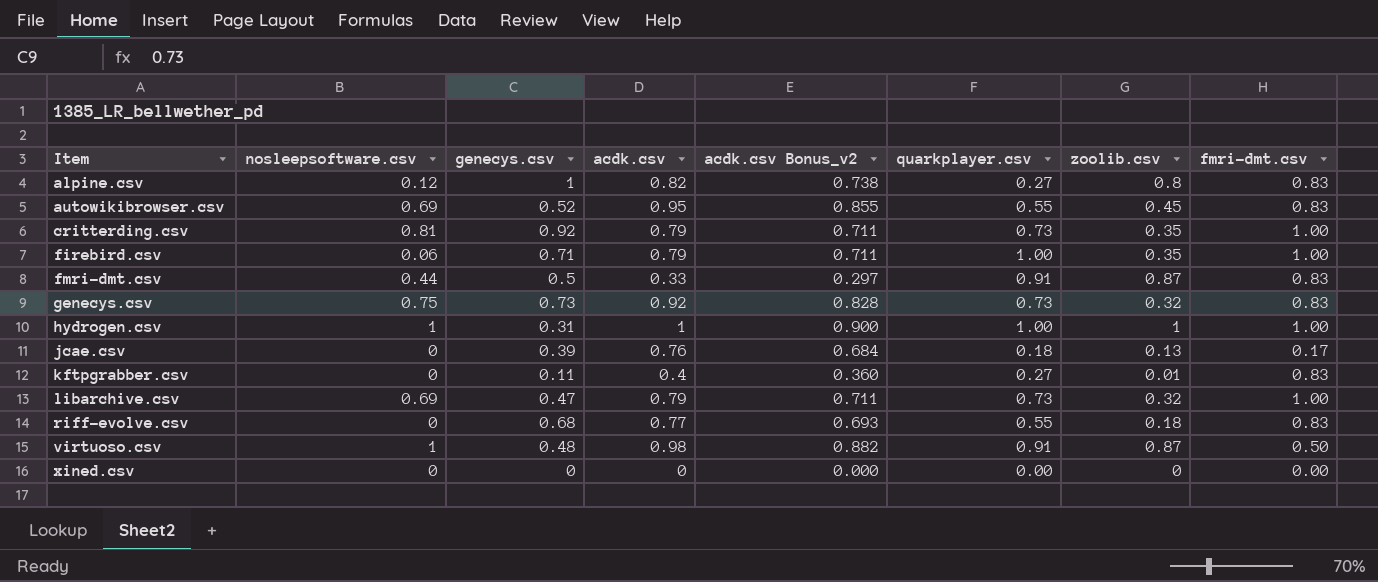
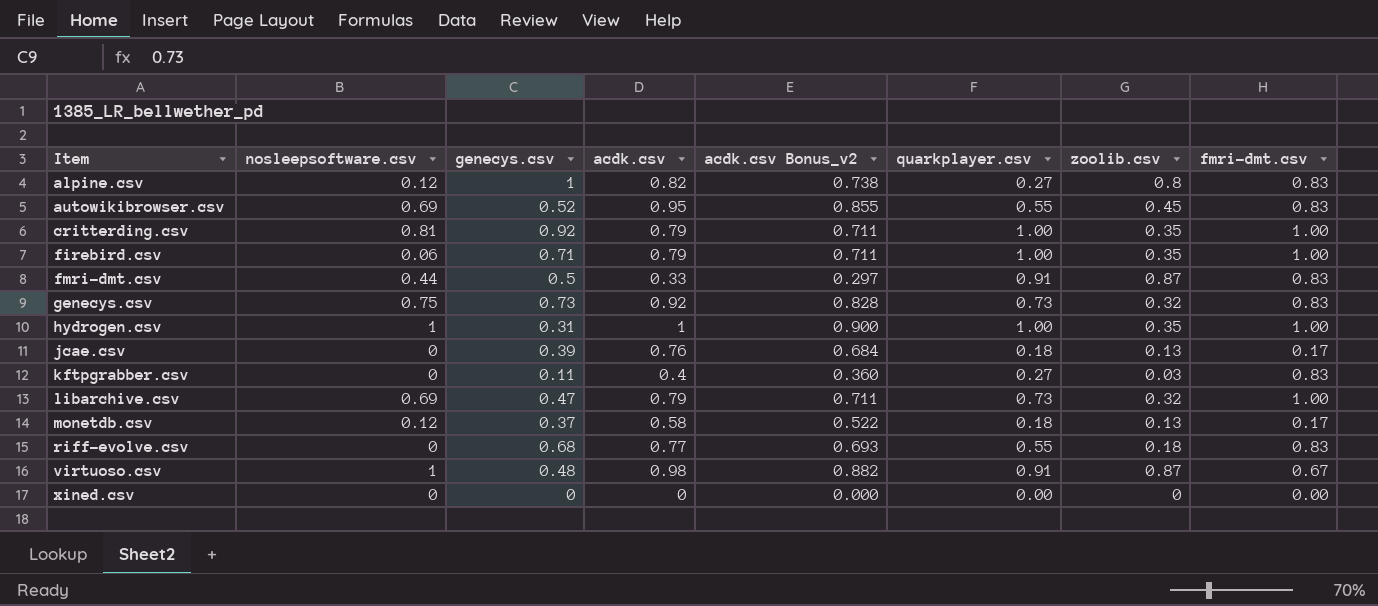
critterding.csv | quarkplayer.csv: 0.73 -> 1.00
hydrogen.csv | zoolib.csv: 1 -> 0.35
kftpgrabber.csv | zoolib.csv: 0.01 -> 0.03
row monetdb.csv: none -> 0.12 | 0.37 | 0.58 | 0.522 | 0.18 | 0.13 | 0.17
virtuoso.csv | fmri-dmt.csv: 0.50 -> 0.67

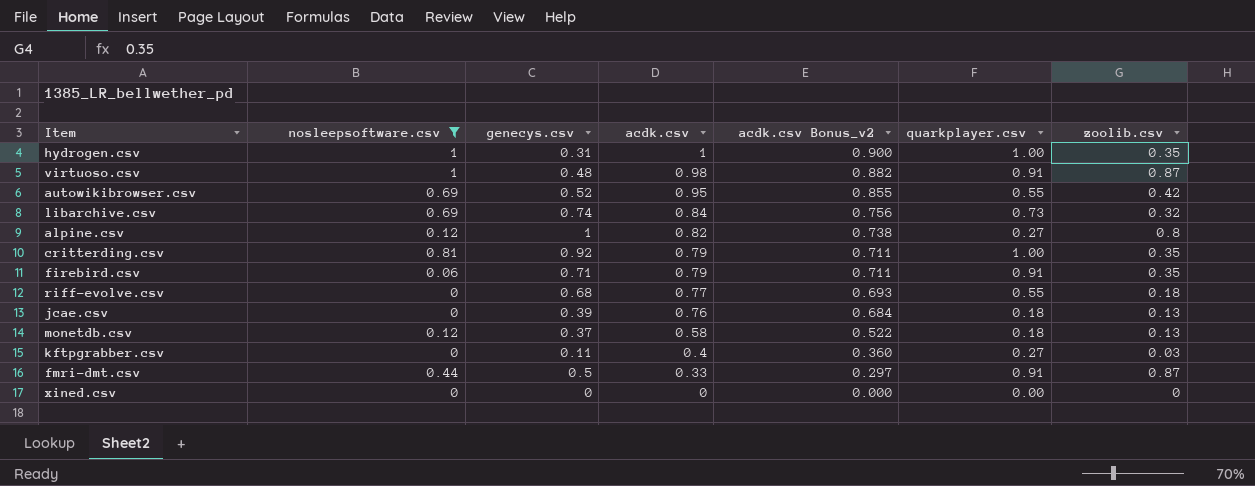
filter: none -> nosleepsoftware.csv != 0.75
row order: Item ascending -> acdk.csv descending
column fmri-dmt.csv | position: 8 -> none
autowikibrowser.csv | zoolib.csv: 0.45 -> 0.42
libarchive.csv | genecys.csv: 0.47 -> 0.74
libarchive.csv | acdk.csv: 0.79 -> 0.84
libarchive.csv | acdk.csv Bonus_v2: 0.711 -> 0.756
firebird.csv | quarkplayer.csv: 1.00 -> 0.91

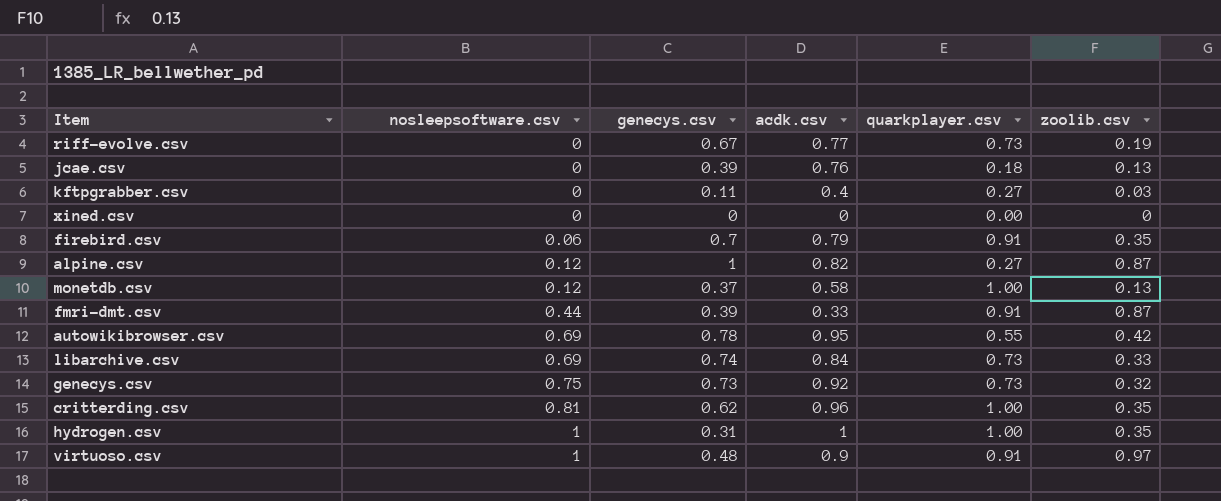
filter: nosleepsoftware.csv != 0.75 -> none
row order: acdk.csv descending -> nosleepsoftware.csv ascending
column acdk.csv Bonus_v2 | formula: [acdk.csv] * 0.9 -> none
riff-evolve.csv | genecys.csv: 0.68 -> 0.67
riff-evolve.csv | quarkplayer.csv: 0.55 -> 0.73
riff-evolve.csv | zoolib.csv: 0.18 -> 0.19
firebird.csv | genecys.csv: 0.71 -> 0.7
alpine.csv | zoolib.csv: 0.8 -> 0.87
monetdb.csv | quarkplayer.csv: 0.18 -> 1.00
fmri-dmt.csv | genecys.csv: 0.5 -> 0.39
autowikibrowser.csv | genecys.csv: 0.52 -> 0.78
libarchive.csv | zoolib.csv: 0.32 -> 0.33
critterding.csv | genecys.csv: 0.92 -> 0.62
critterding.csv | acdk.csv: 0.79 -> 0.96
virtuoso.csv | acdk.csv: 0.98 -> 0.9
virtuoso.csv | zoolib.csv: 0.87 -> 0.97

